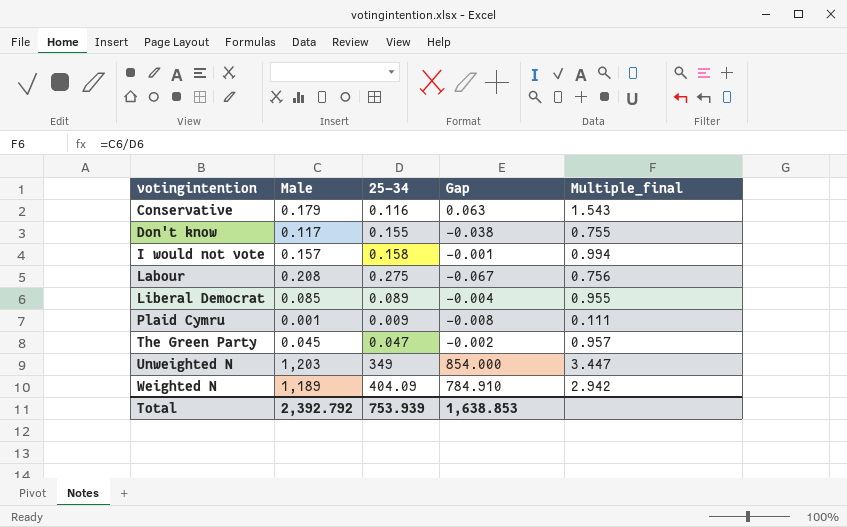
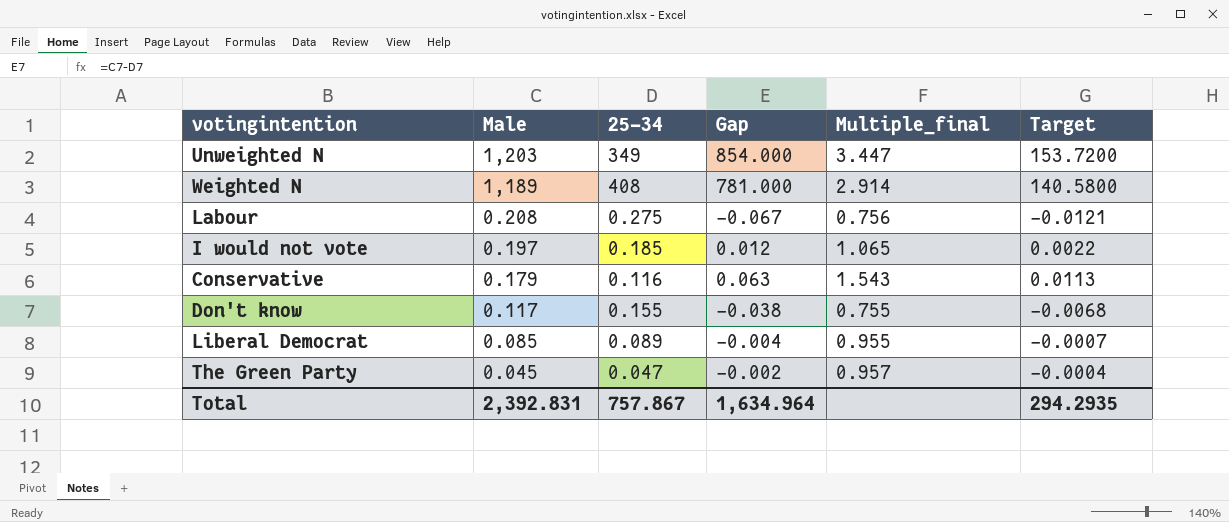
row order: votingintention ascending -> Male descending
column Target | formula: none -> [Gap] * 0.18
row Plaid Cymru: 0.001 | 0.009 | -0.008 | 0.111 -> none
Weighted N | 25-34: 404.09 -> 408
Weighted N | Gap: 784.910 -> 781.000
Weighted N | Multiple_final: 2.942 -> 2.914
I would not vote | Male: 0.157 -> 0.197
I would not vote | 25-34: 0.158 -> 0.185
I would not vote | Gap: -0.001 -> 0.012
I would not vote | Multiple_final: 0.994 -> 1.065
Total | Male: 2,392.792 -> 2,392.831
Total | 25-34: 753.939 -> 757.867
Total | Gap: 1,638.853 -> 1,634.964

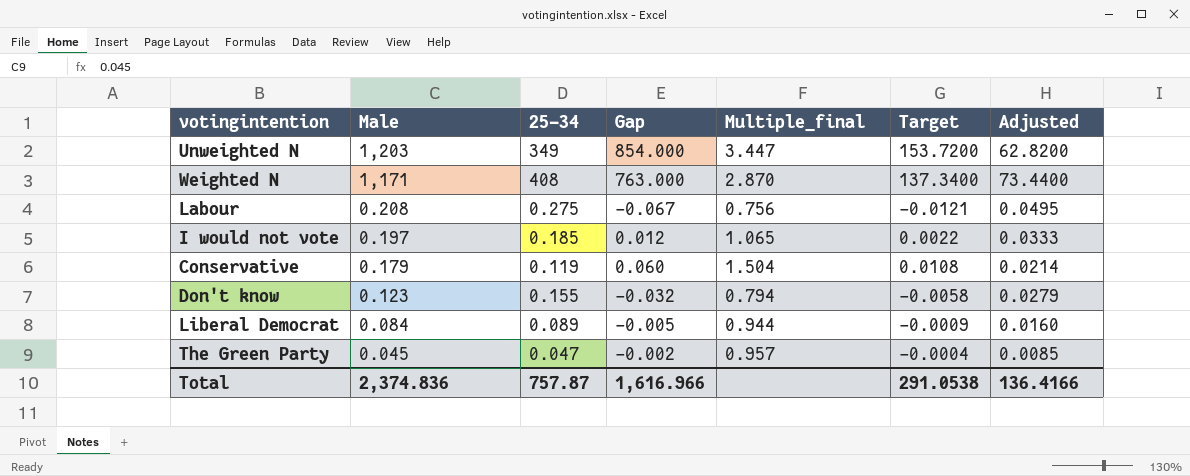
column Adjusted | formula: none -> [25-34] * 0.18
Weighted N | Male: 1,189 -> 1,171
Weighted N | Gap: 781.000 -> 763.000
Weighted N | Multiple_final: 2.914 -> 2.870
Weighted N | Target: 140.5800 -> 137.3400
Conservative | 25-34: 0.116 -> 0.119
Conservative | Gap: 0.063 -> 0.060
Conservative | Multiple_final: 1.543 -> 1.504
Conservative | Target: 0.0113 -> 0.0108
Don't know | Male: 0.117 -> 0.123
Don't know | Gap: -0.038 -> -0.032
Don't know | Multiple_final: 0.755 -> 0.794
Don't know | Target: -0.0068 -> -0.0058
Liberal Democrat | Male: 0.085 -> 0.084
Liberal Democrat | Gap: -0.004 -> -0.005
Liberal Democrat | Multiple_final: 0.955 -> 0.944
Liberal Democrat | Target: -0.0007 -> -0.0009
Total | Male: 2,392.831 -> 2,374.836
Total | 25-34: 757.867 -> 757.87
Total | Gap: 1,634.964 -> 1,616.966
Total | Target: 294.2935 -> 291.0538

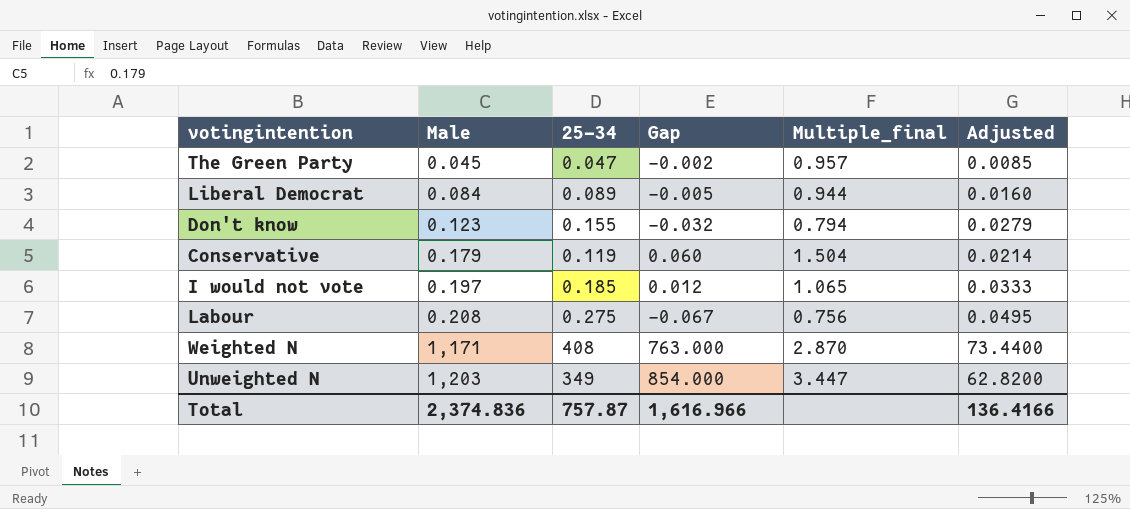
row order: Male descending -> Male ascending
column Target | formula: [Gap] * 0.18 -> none

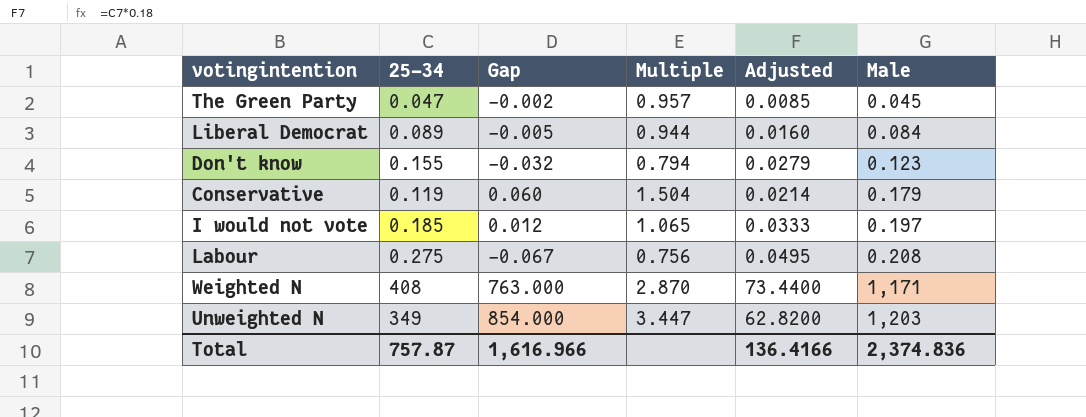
column name: Multiple_final -> Multiple
column Male | position: 2 -> 6

